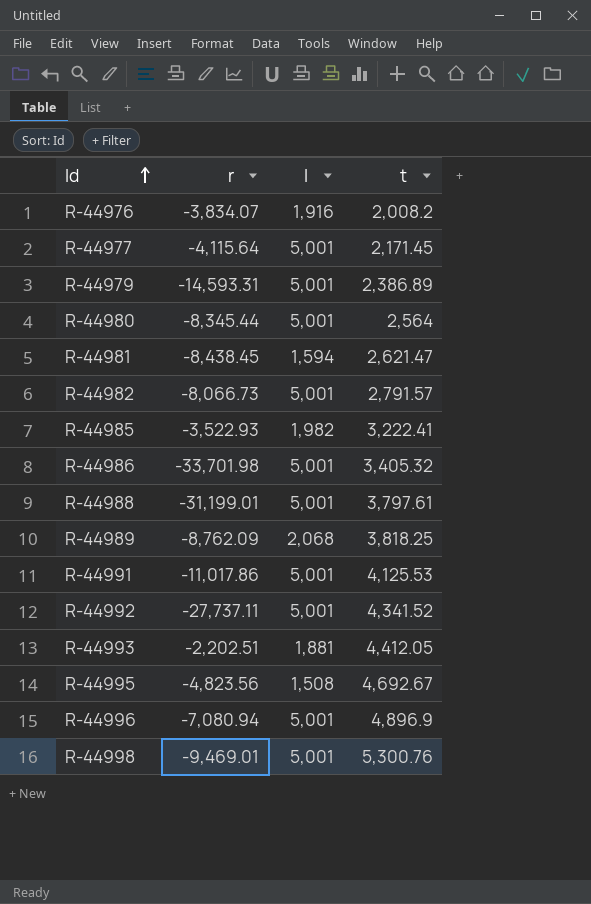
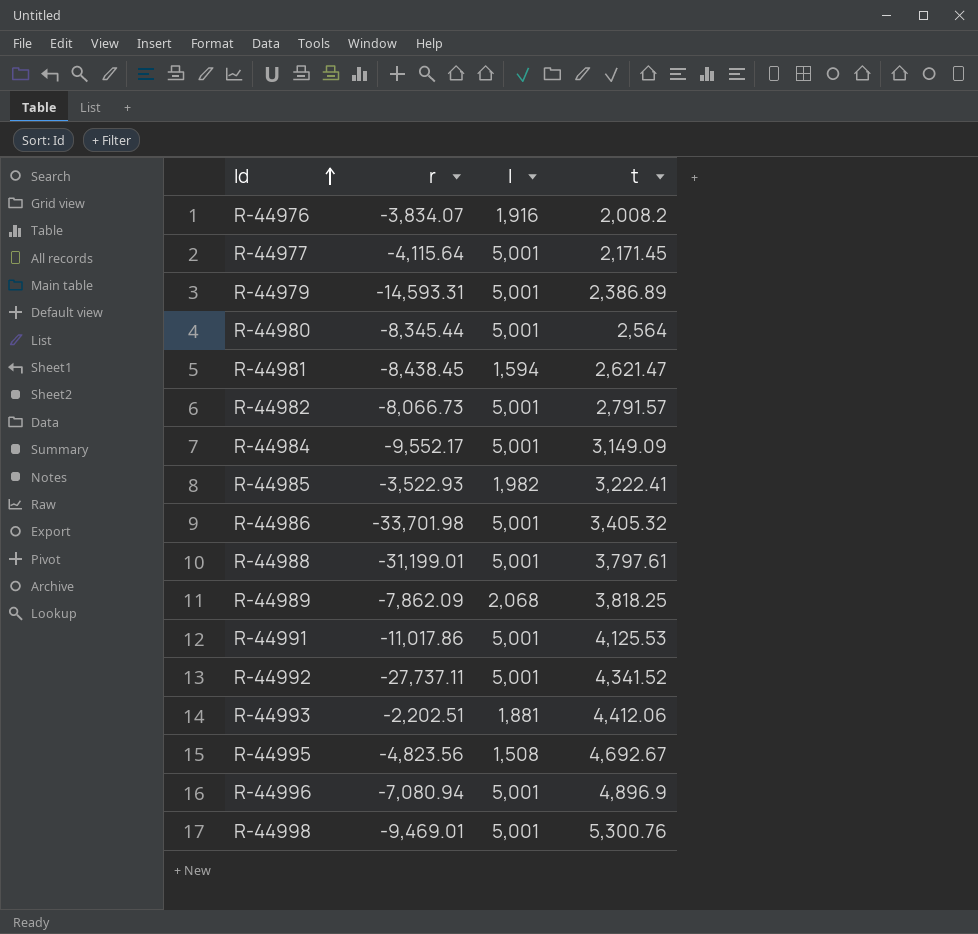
row R-44984: none -> -9,552.17 | 5,001 | 3,149.09
R-44989 | r: -8,762.09 -> -7,862.09
R-44993 | t: 4,412.05 -> 4,412.06

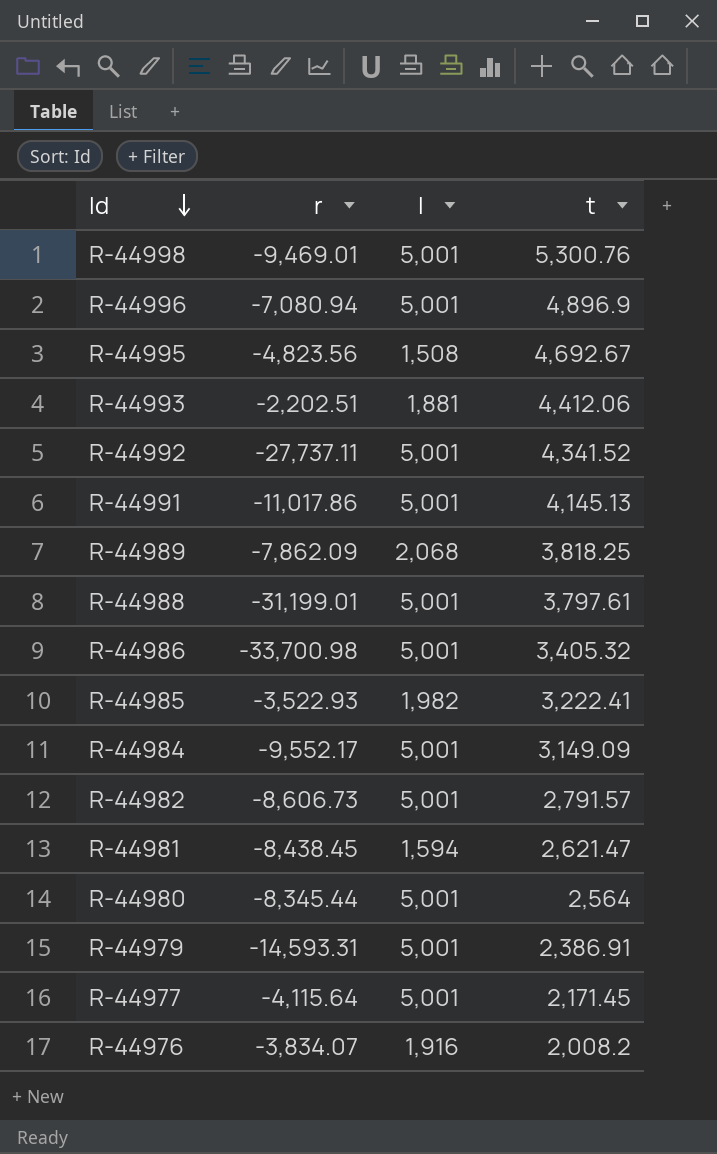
row order: Id ascending -> Id descending
R-44991 | t: 4,125.53 -> 4,145.13
R-44986 | r: -33,701.98 -> -33,700.98
R-44982 | r: -8,066.73 -> -8,606.73
R-44979 | t: 2,386.89 -> 2,386.91

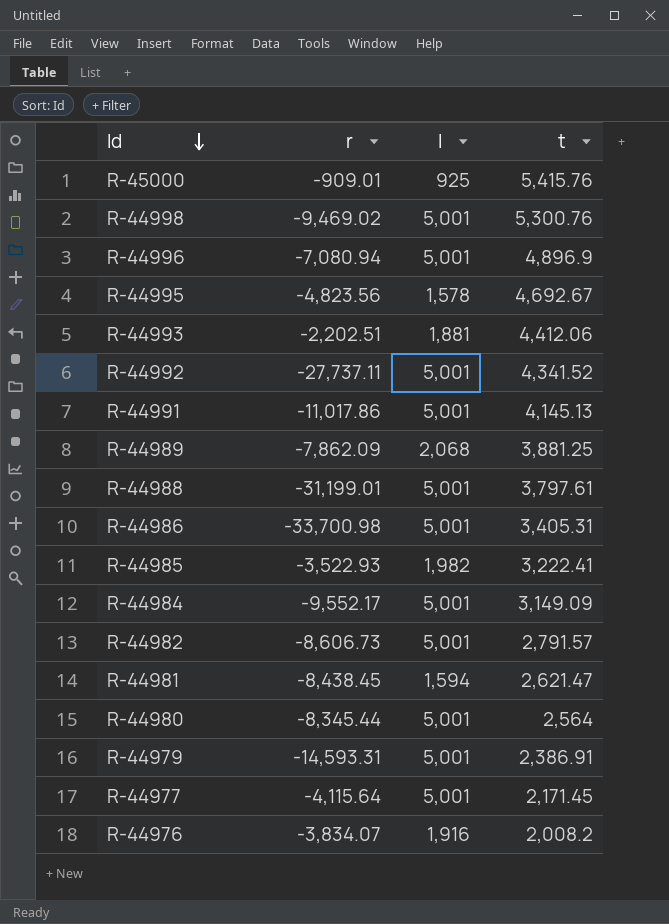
row R-45000: none -> -909.01 | 925 | 5,415.76
R-44998 | r: -9,469.01 -> -9,469.02
R-44995 | l: 1,508 -> 1,578
R-44989 | t: 3,818.25 -> 3,881.25
R-44986 | t: 3,405.32 -> 3,405.31

